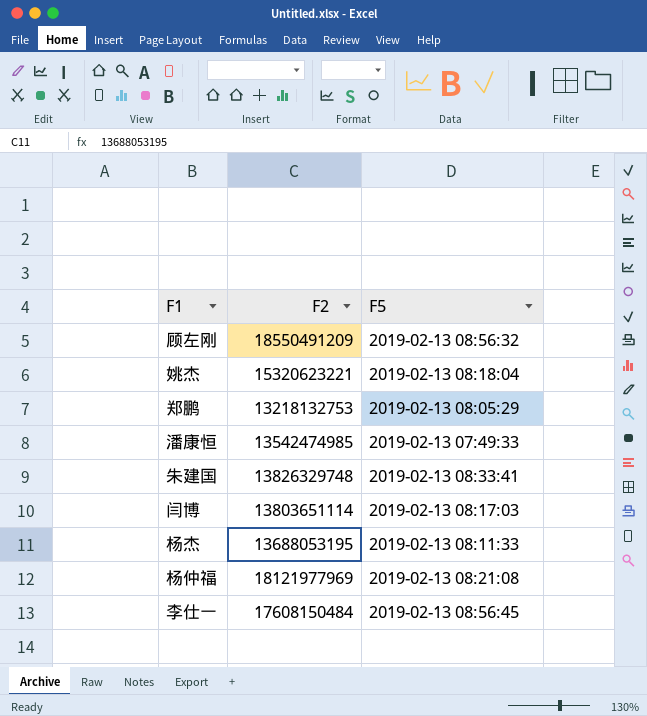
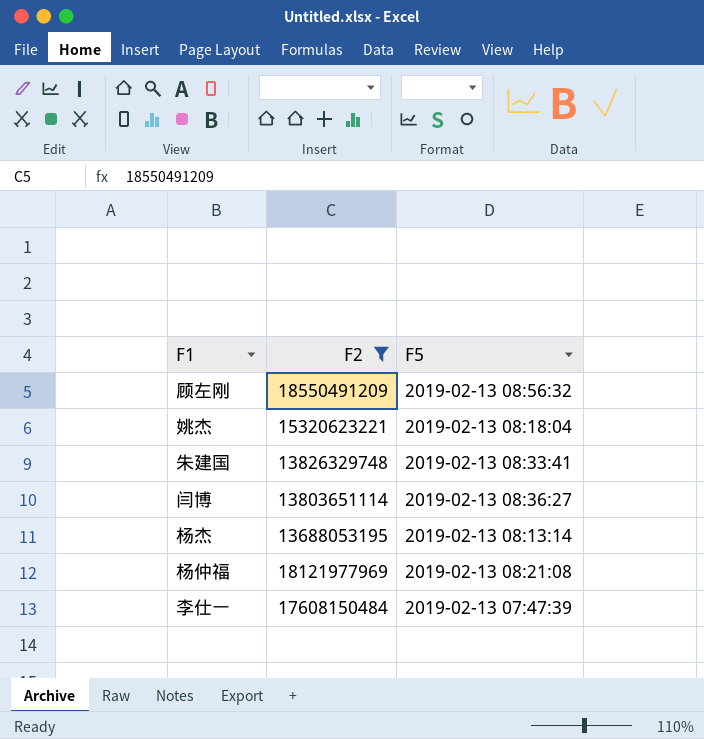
filter: none -> F2 >= 13688053195
闫博 | F5: 2019-02-13 08:17:03 -> 2019-02-13 08:36:27
杨杰 | F5: 2019-02-13 08:11:33 -> 2019-02-13 08:13:14
李仕一 | F5: 2019-02-13 08:56:45 -> 2019-02-13 07:47:39

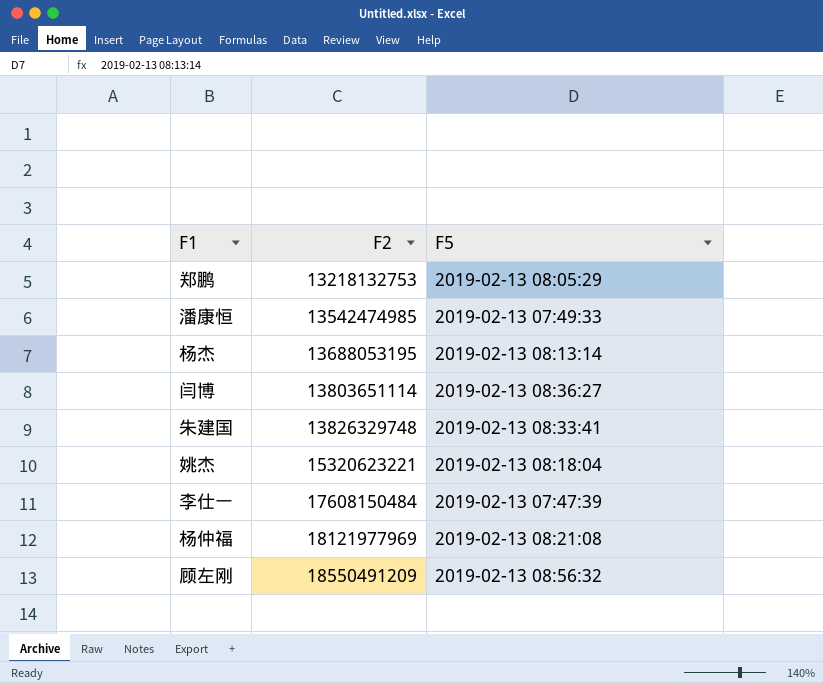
filter: F2 >= 13688053195 -> none
row order: none -> F2 ascending

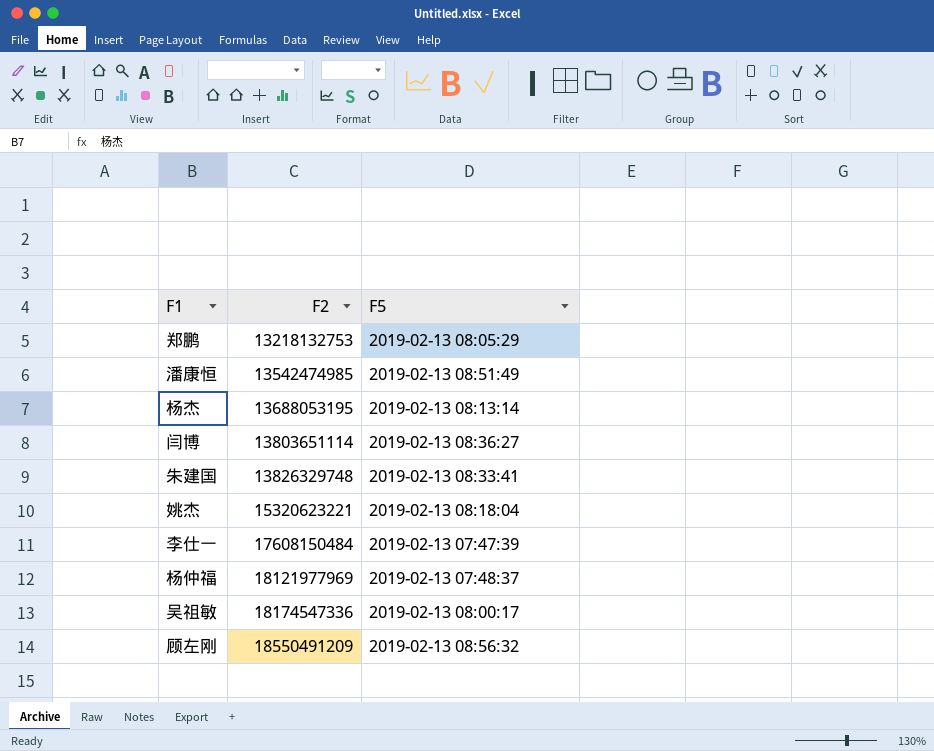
潘康恒 | F5: 2019-02-13 07:49:33 -> 2019-02-13 08:51:49
杨仲福 | F5: 2019-02-13 08:21:08 -> 2019-02-13 07:48:37
row 吴祖敏: none -> 18174547336 | 2019-02-13 08:00:17

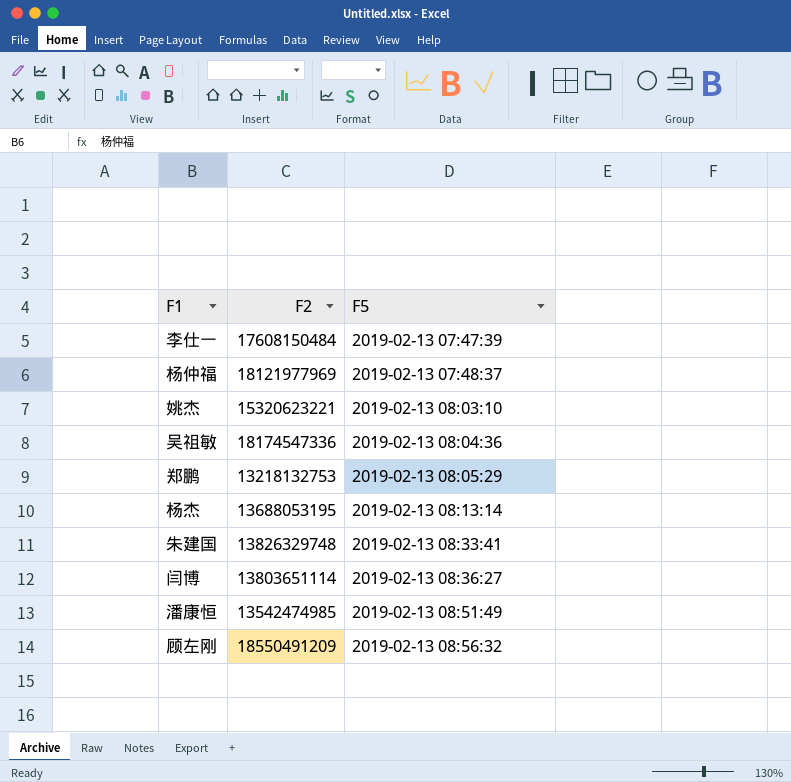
row order: F2 ascending -> F5 ascending
姚杰 | F5: 2019-02-13 08:18:04 -> 2019-02-13 08:03:10
吴祖敏 | F5: 2019-02-13 08:00:17 -> 2019-02-13 08:04:36

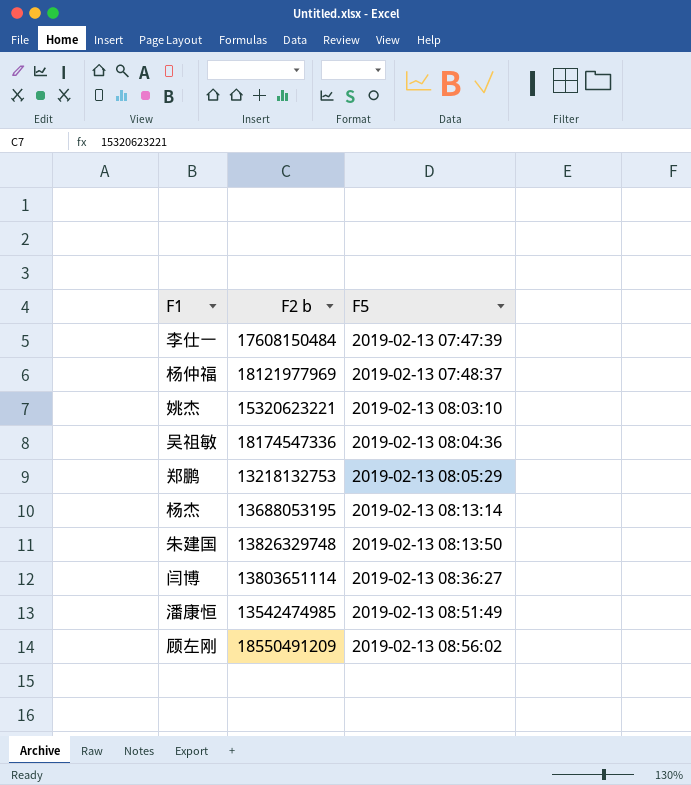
column name: F2 -> F2 b
朱建国 | F5: 2019-02-13 08:33:41 -> 2019-02-13 08:13:50
顾左刚 | F5: 2019-02-13 08:56:32 -> 2019-02-13 08:56:02

